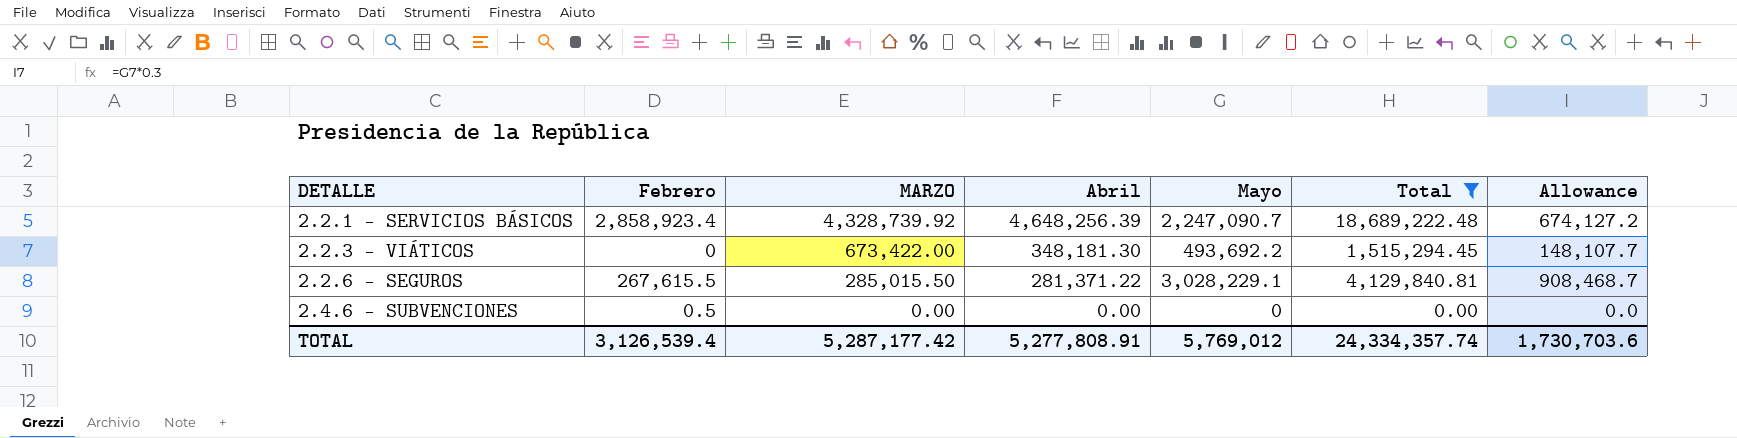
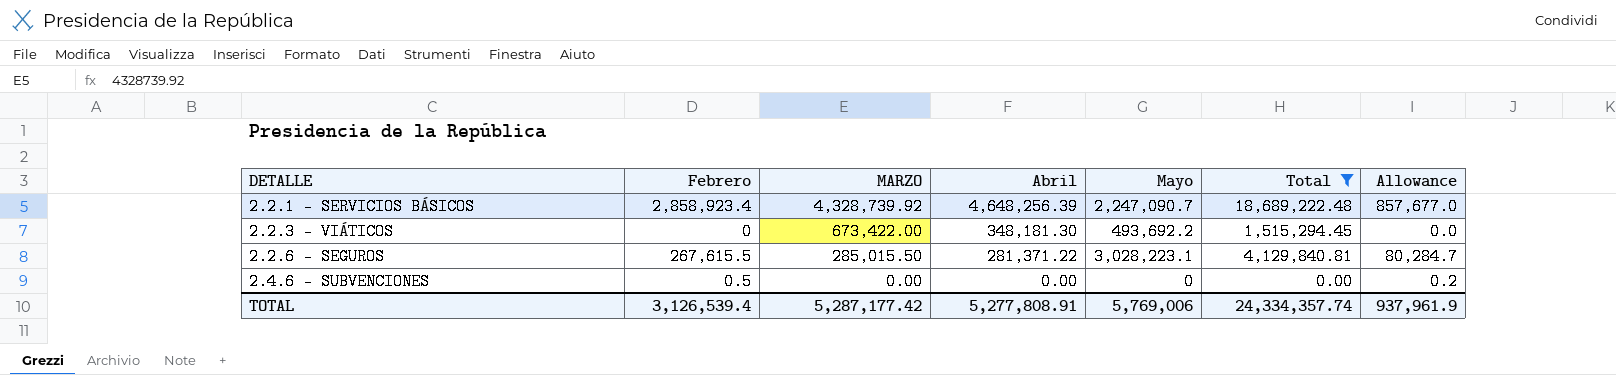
column Allowance | formula: [Mayo] * 0.3 -> [Febrero] * 0.3
2.2.6 - SEGUROS | Mayo: 3,028,229.1 -> 3,028,223.1
TOTAL | Mayo: 5,769,012 -> 5,769,006
TOTAL | Allowance: 1,730,703.6 -> 937,961.9

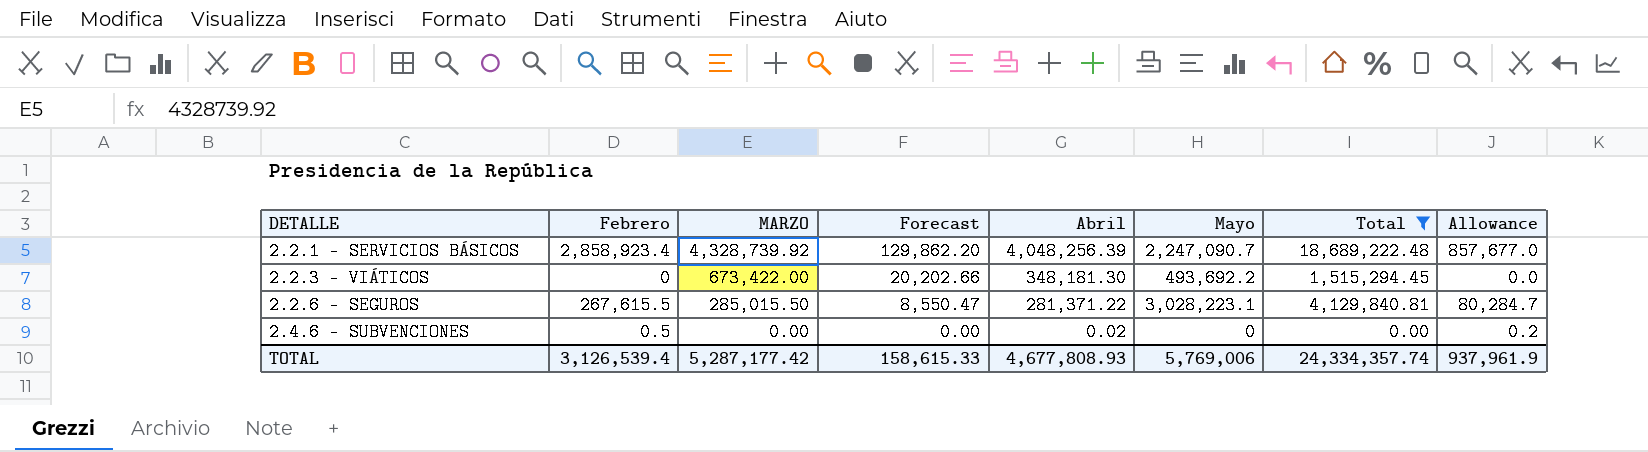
column Forecast | formula: none -> [MARZO] * 0.03
2.2.1 - SERVICIOS BÁSICOS | Abril: 4,648,256.39 -> 4,048,256.39
2.4.6 - SUBVENCIONES | Abril: 0.00 -> 0.02
TOTAL | Abril: 5,277,808.91 -> 4,677,808.93

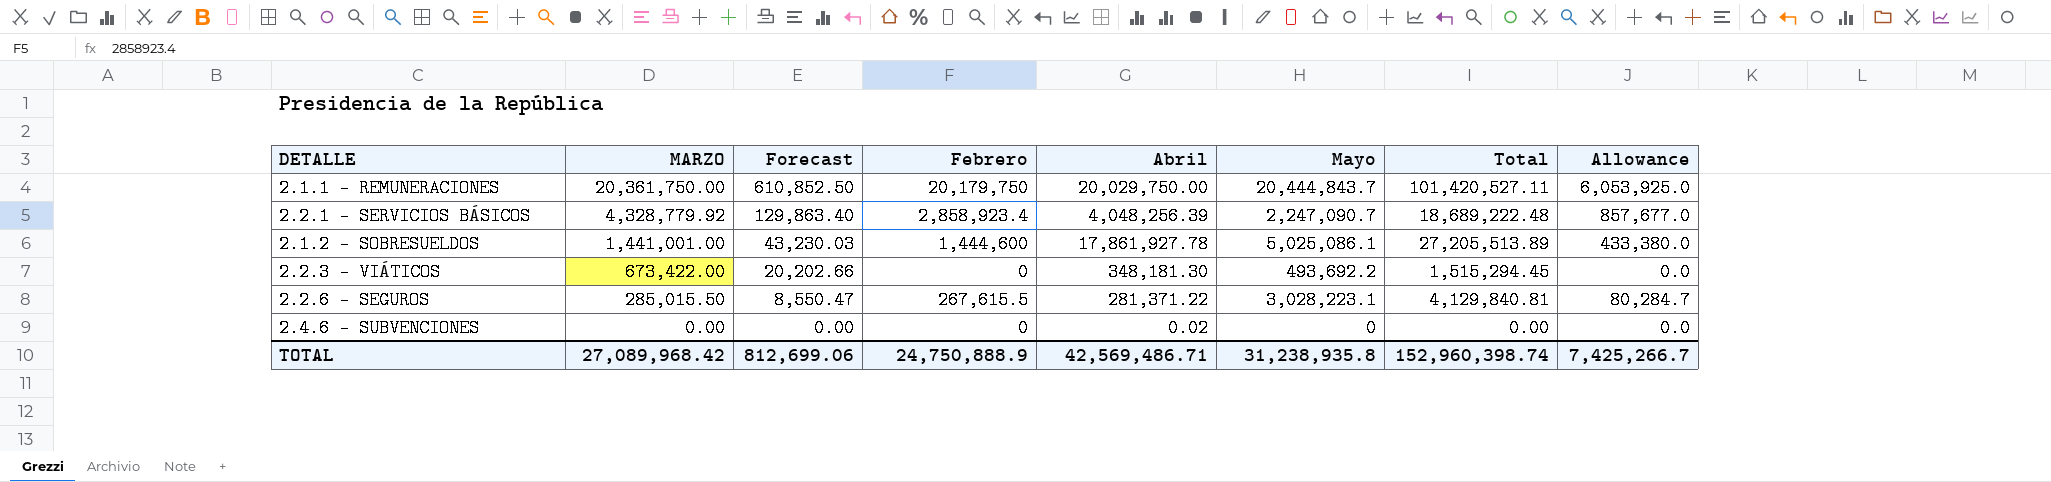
filter: Total <= 18,689,222.48 -> none
column Febrero | position: 2 -> 4
2.2.1 - SERVICIOS BÁSICOS | MARZO: 4,328,739.92 -> 4,328,779.92
2.2.1 - SERVICIOS BÁSICOS | Forecast: 129,862.20 -> 129,863.40
2.4.6 - SUBVENCIONES | Febrero: 0.5 -> 0
2.4.6 - SUBVENCIONES | Allowance: 0.2 -> 0.0
TOTAL | MARZO: 5,287,177.42 -> 27,089,968.42
TOTAL | Forecast: 158,615.33 -> 812,699.06
TOTAL | Febrero: 3,126,539.4 -> 24,750,888.9
TOTAL | Abril: 4,677,808.93 -> 42,569,486.71
TOTAL | Mayo: 5,769,006 -> 31,238,935.8
TOTAL | Total: 24,334,357.74 -> 152,960,398.74
TOTAL | Allowance: 937,961.9 -> 7,425,266.7

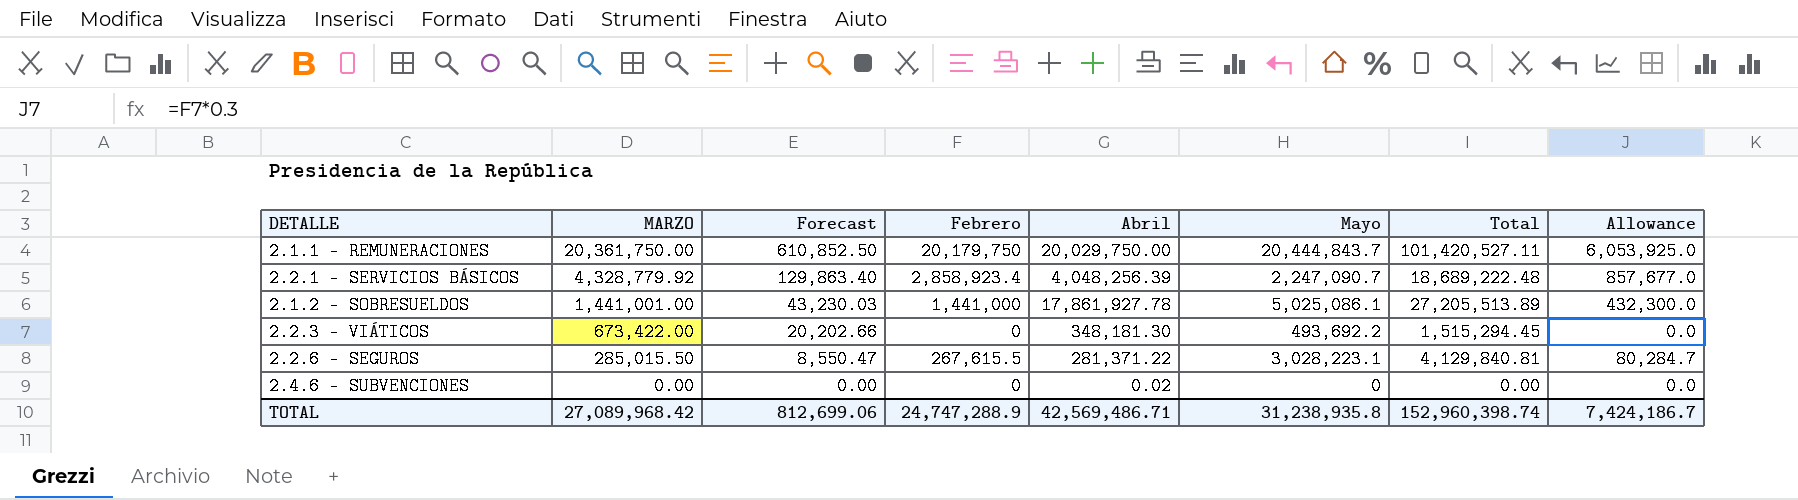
2.1.2 - SOBRESUELDOS | Febrero: 1,444,600 -> 1,441,000
2.1.2 - SOBRESUELDOS | Allowance: 433,380.0 -> 432,300.0
TOTAL | Febrero: 24,750,888.9 -> 24,747,288.9
TOTAL | Allowance: 7,425,266.7 -> 7,424,186.7

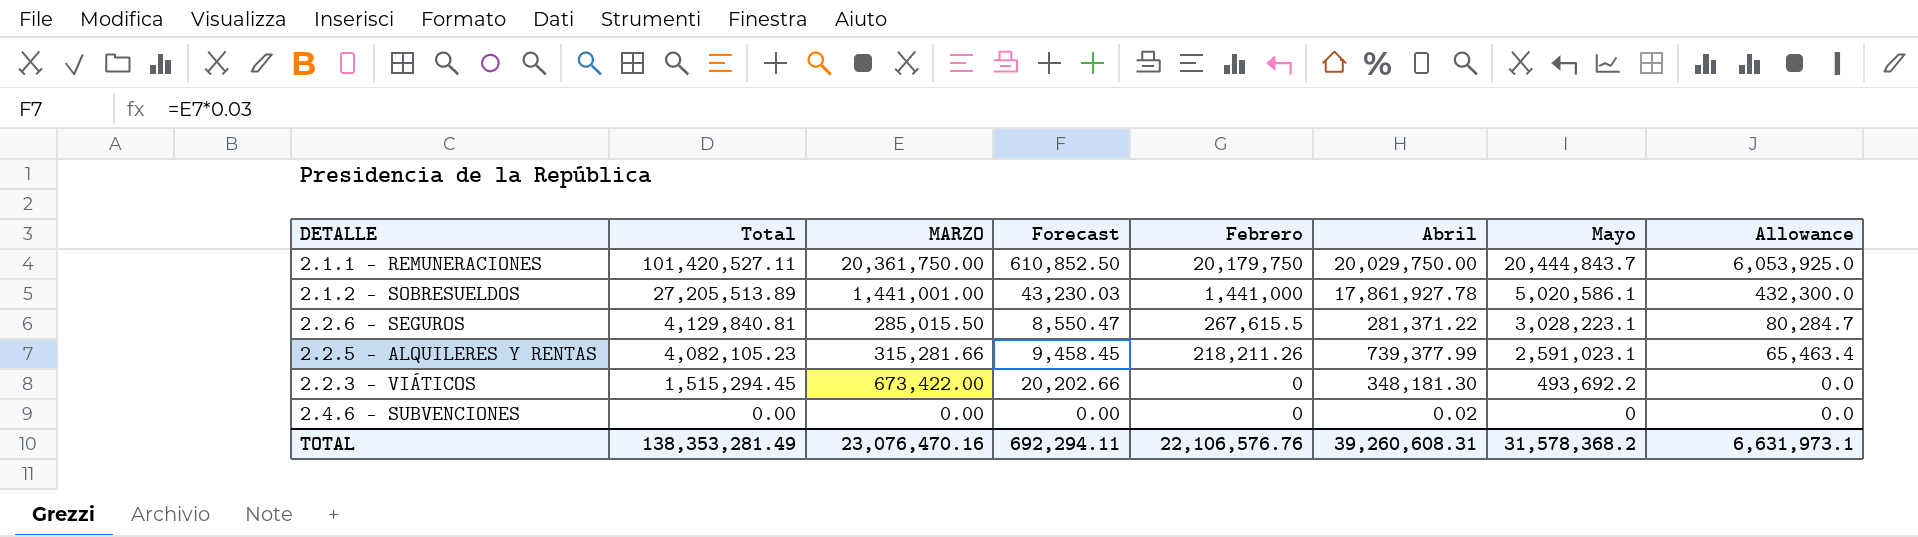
row order: MARZO descending -> Total descending
column Total | position: 7 -> 2
row 2.2.1 - SERVICIOS BÁSICOS: 4,328,779.92 | 129,863.40 | 2,858,923.4 | 4,048,256.39 | 2,247,090.7 | 18,689,222.48 | 857,677.0 -> none
2.1.2 - SOBRESUELDOS | Mayo: 5,025,086.1 -> 5,020,586.1
row 2.2.5 - ALQUILERES Y RENTAS: none -> 4,082,105.23 | 315,281.66 | 9,458.45 | 218,211.26 | 739,377.99 | 2,591,023.1 | 65,463.4
TOTAL | Total: 152,960,398.74 -> 138,353,281.49
TOTAL | MARZO: 27,089,968.42 -> 23,076,470.16
TOTAL | Forecast: 812,699.06 -> 692,294.11
TOTAL | Febrero: 24,747,288.9 -> 22,106,576.76
TOTAL | Abril: 42,569,486.71 -> 39,260,608.31
TOTAL | Mayo: 31,238,935.8 -> 31,578,368.2
TOTAL | Allowance: 7,424,186.7 -> 6,631,973.1

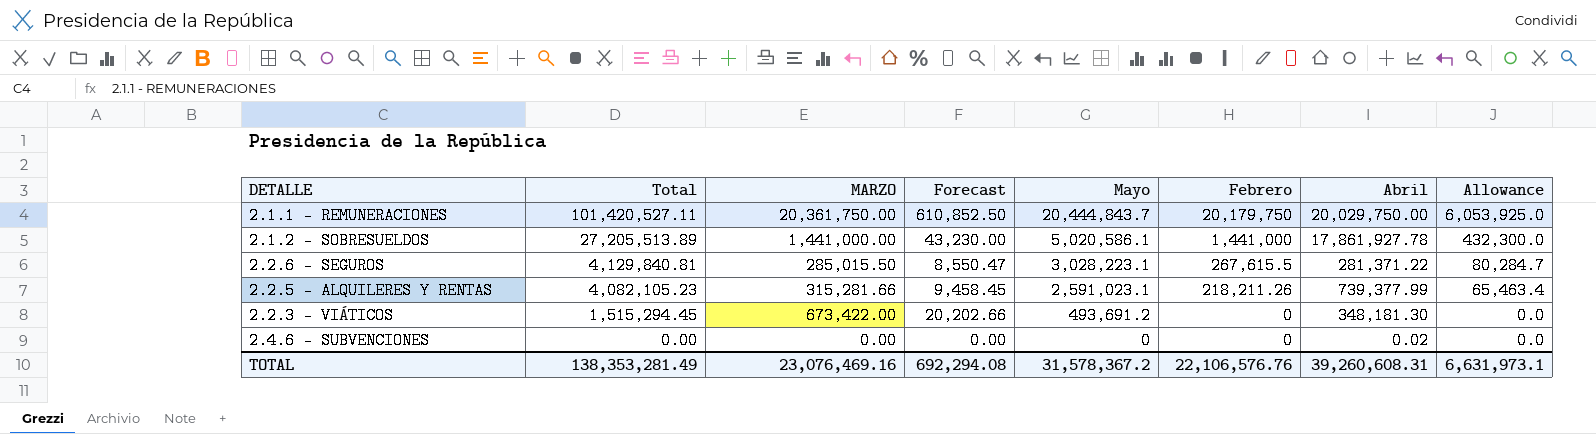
column Mayo | position: 7 -> 5
2.1.2 - SOBRESUELDOS | MARZO: 1,441,001.00 -> 1,441,000.00
2.1.2 - SOBRESUELDOS | Forecast: 43,230.03 -> 43,230.00
2.2.3 - VIÁTICOS | Mayo: 493,692.2 -> 493,691.2
TOTAL | MARZO: 23,076,470.16 -> 23,076,469.16
TOTAL | Forecast: 692,294.11 -> 692,294.08
TOTAL | Mayo: 31,578,368.2 -> 31,578,367.2

